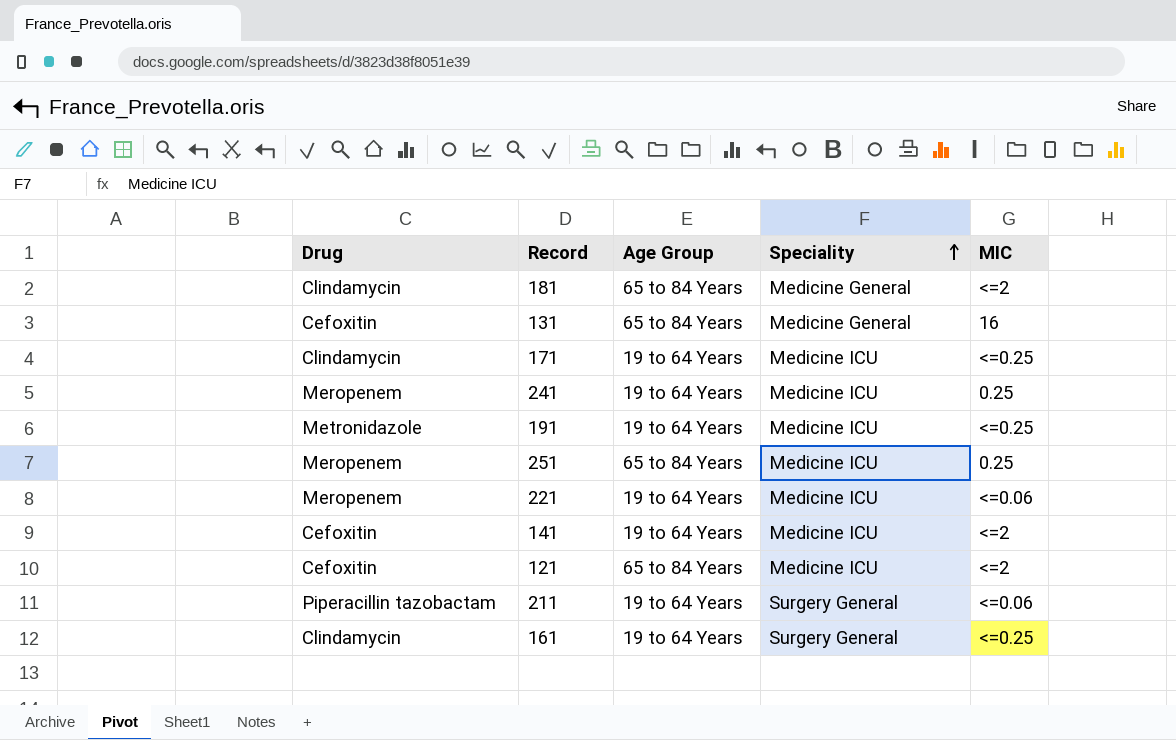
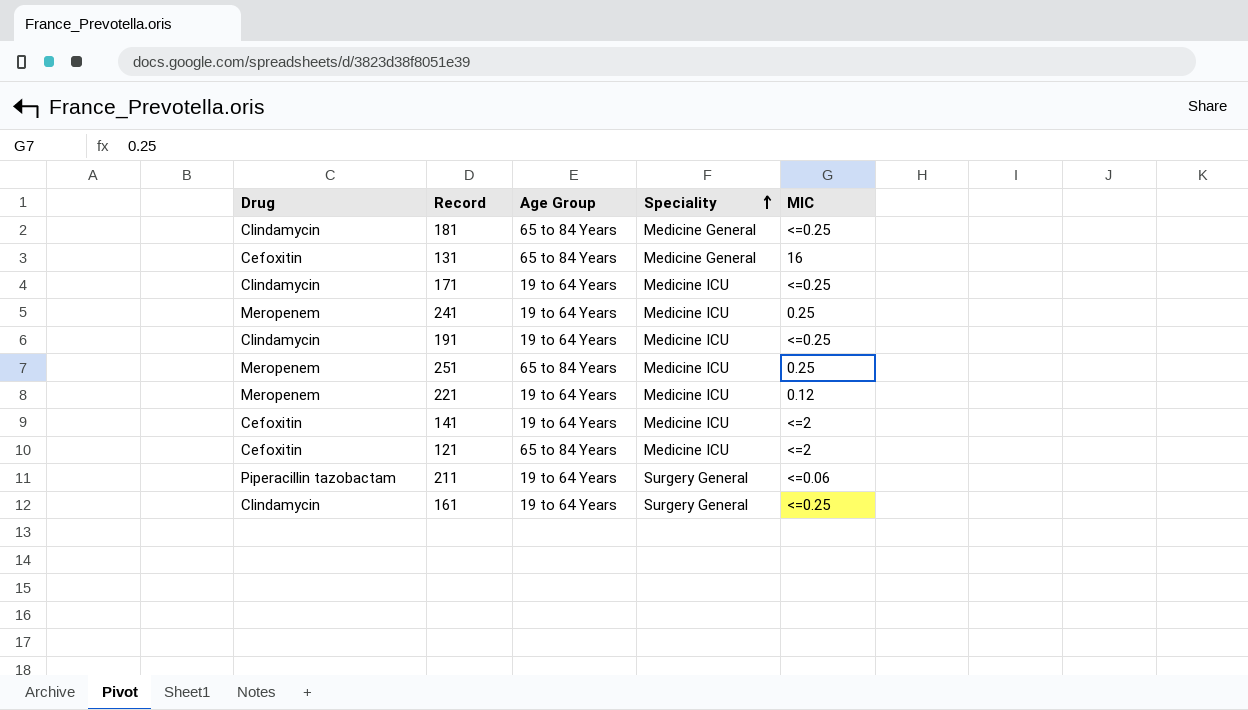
181 | MIC: <=2 -> <=0.25
191 | Drug: Metronidazole -> Clindamycin
221 | MIC: <=0.06 -> 0.12

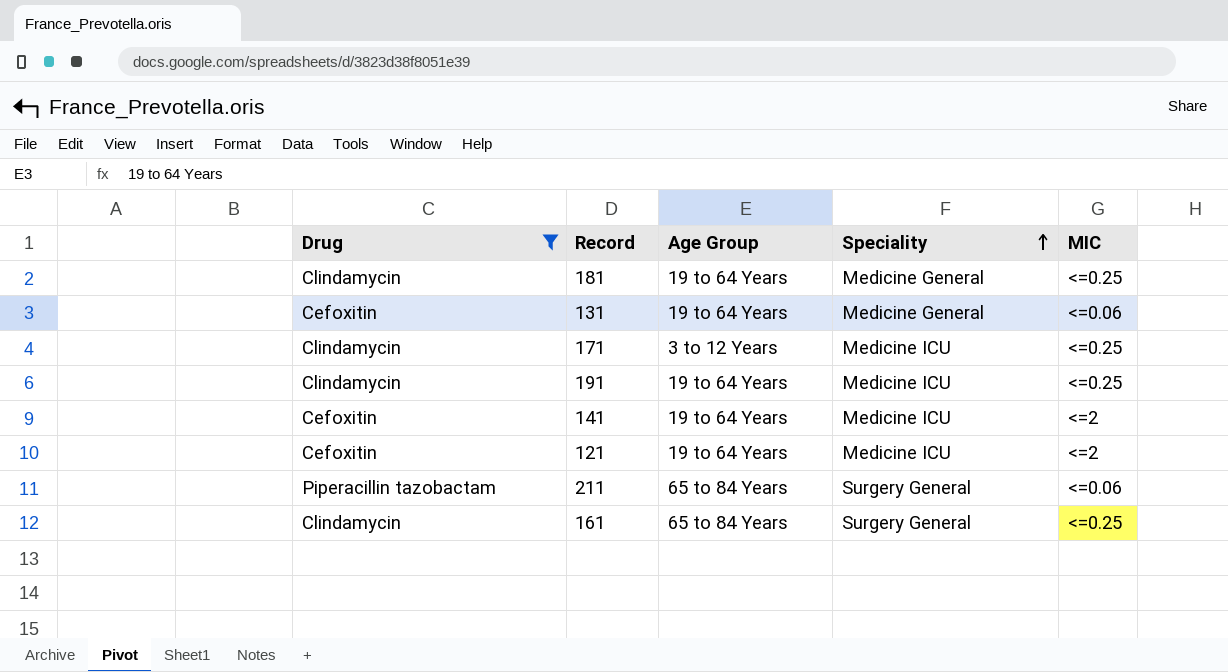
filter: none -> Drug != Meropenem
181 | Age Group: 65 to 84 Years -> 19 to 64 Years
131 | Age Group: 65 to 84 Years -> 19 to 64 Years
131 | MIC: 16 -> <=0.06
171 | Age Group: 19 to 64 Years -> 3 to 12 Years
121 | Age Group: 65 to 84 Years -> 19 to 64 Years
211 | Age Group: 19 to 64 Years -> 65 to 84 Years
161 | Age Group: 19 to 64 Years -> 65 to 84 Years

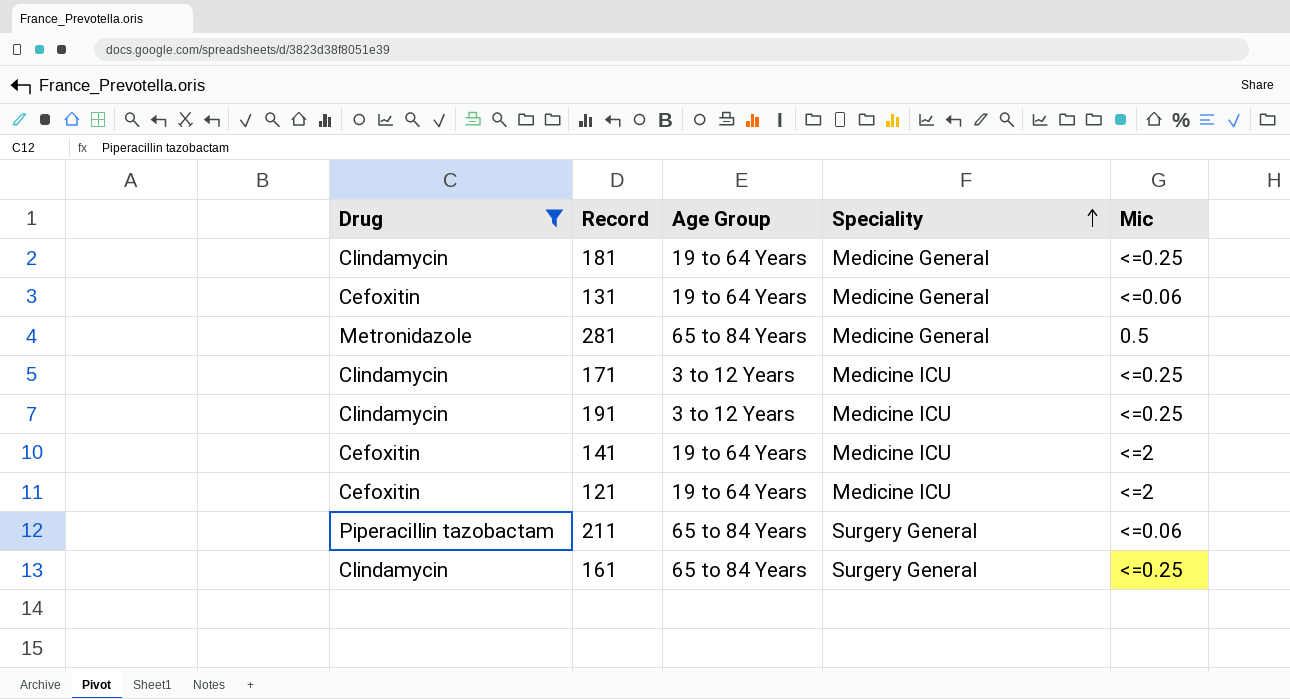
column name: MIC -> Mic
row 281: none -> Metronidazole | 65 to 84 Years | Medicine General | 0.5
191 | Age Group: 19 to 64 Years -> 3 to 12 Years

